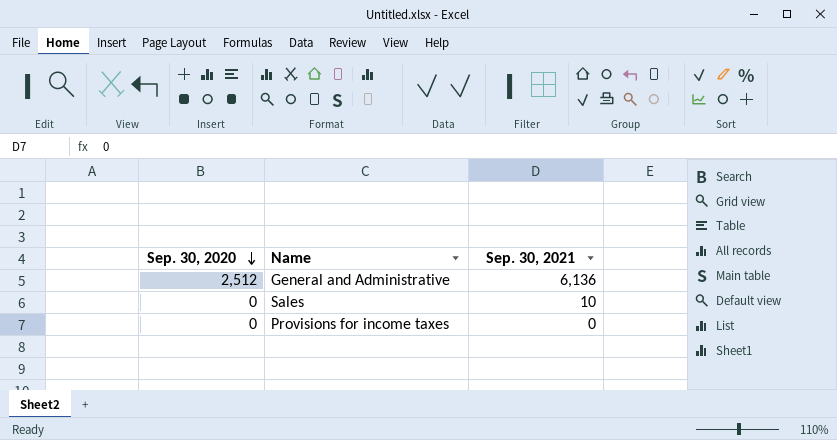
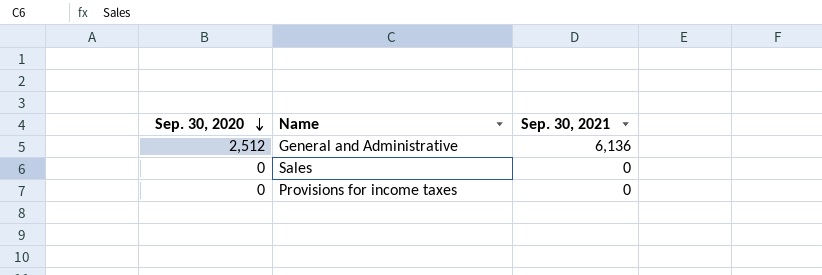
Sales | Sep. 30, 2021: 10 -> 0

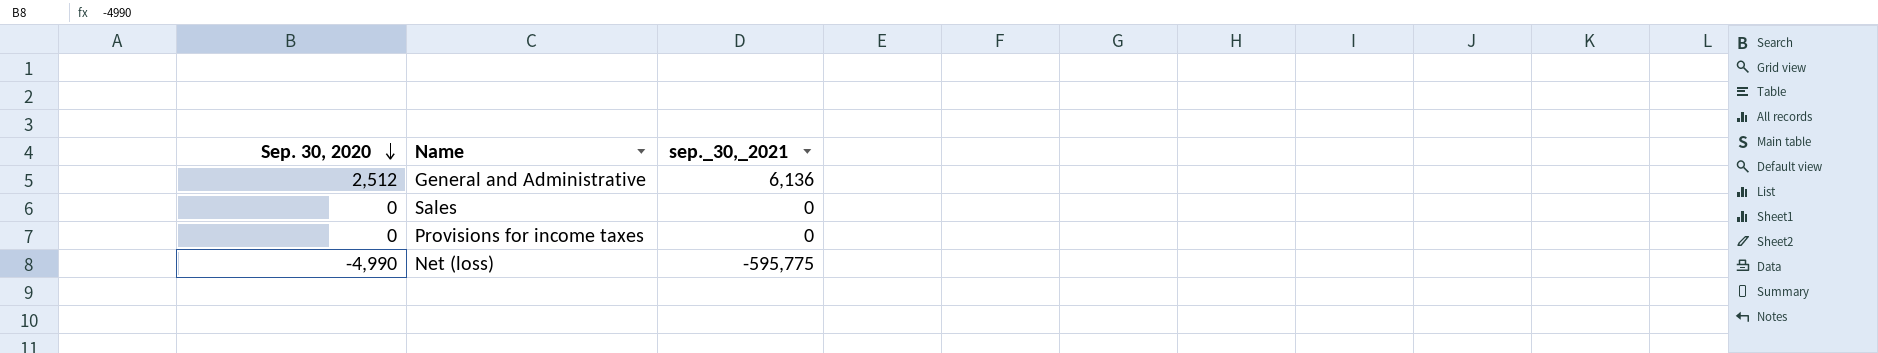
column name: Sep. 30, 2021 -> sep._30,_2021
row Net (loss): none -> -4,990 | -595,775

